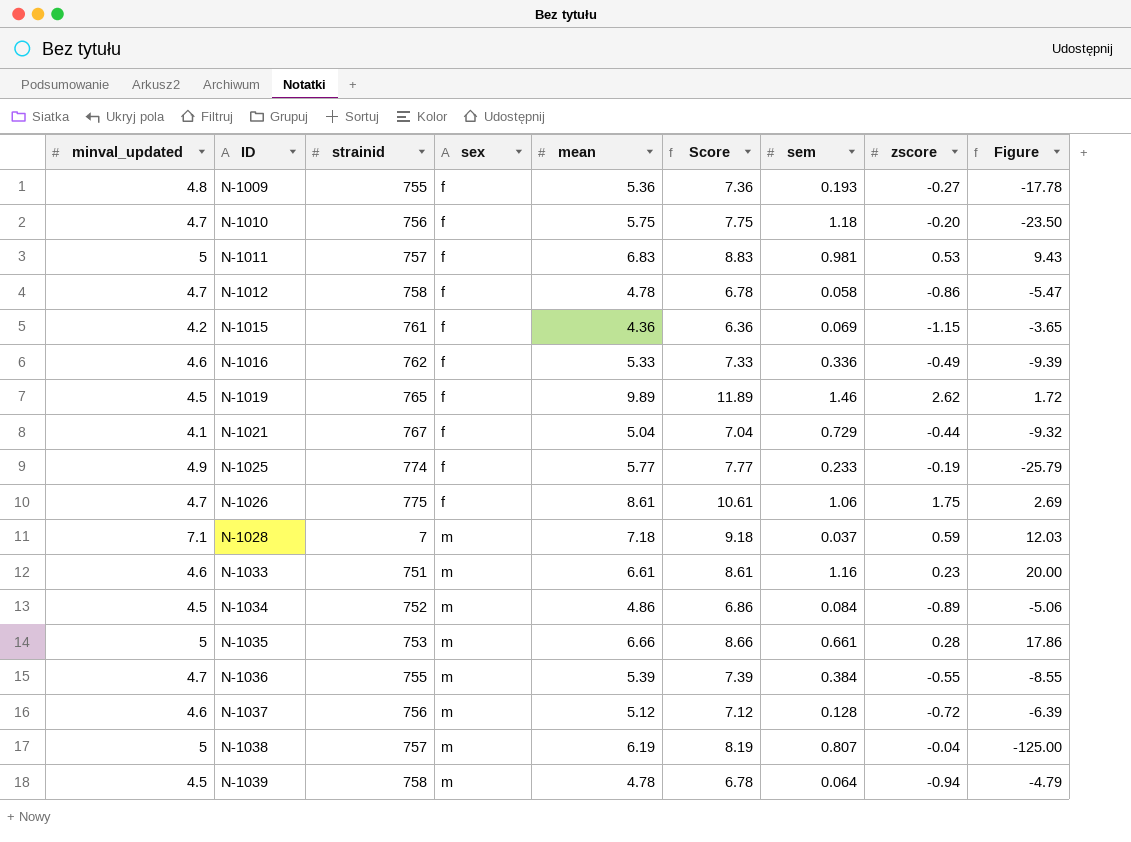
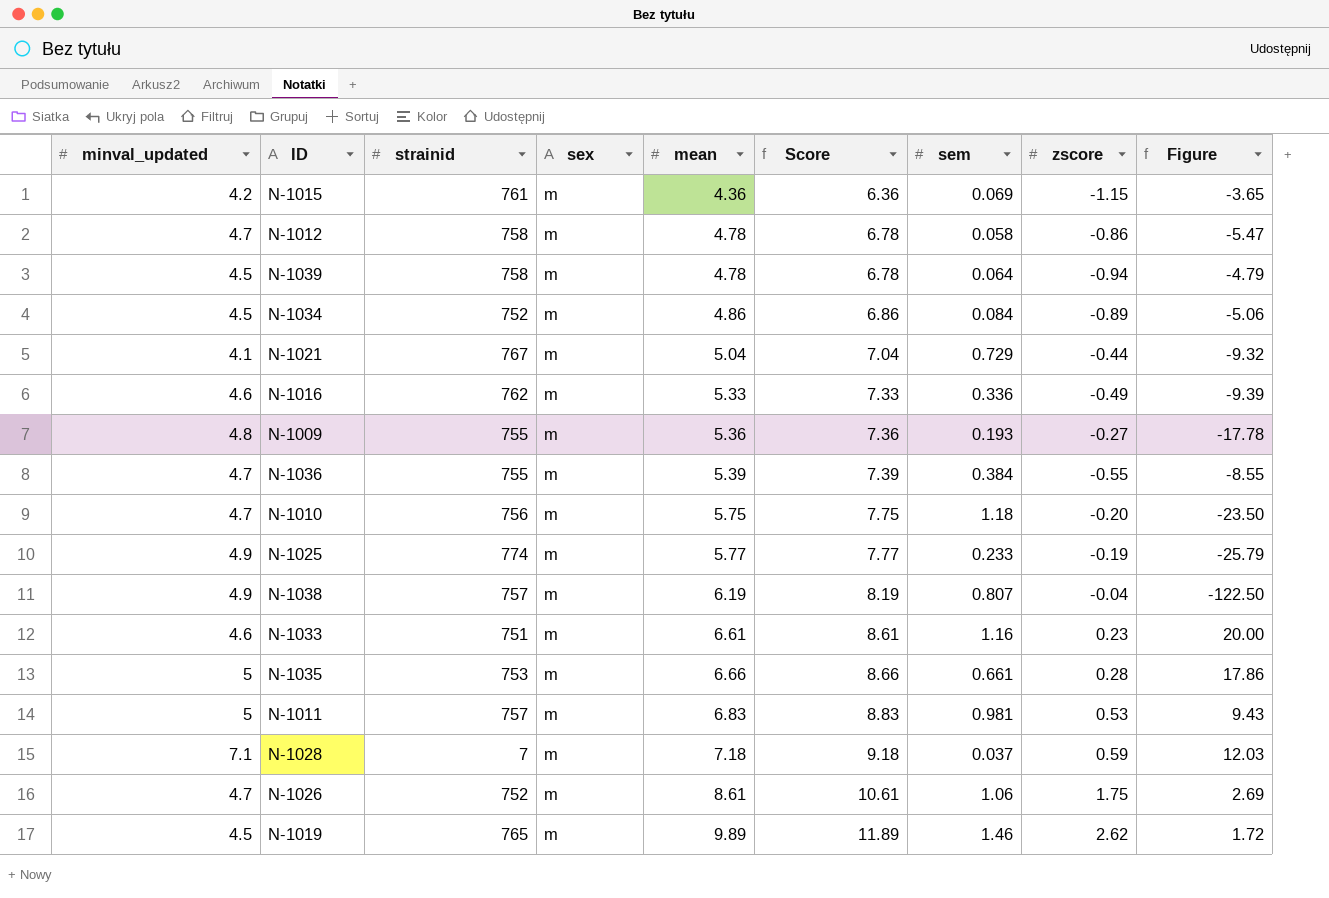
row order: ID ascending -> mean ascending
row N-1037: 4.6 | 756 | m | 5.12 | 7.12 | 0.128 | -0.72 | -6.39 -> none
N-1015 | sex: f -> m
N-1012 | sex: f -> m
N-1021 | sex: f -> m
N-1016 | sex: f -> m
N-1009 | sex: f -> m
N-1010 | sex: f -> m
N-1025 | sex: f -> m
N-1038 | minval_updated: 5 -> 4.9
N-1038 | Figure: -125.00 -> -122.50
N-1011 | sex: f -> m
N-1026 | strainid: 775 -> 752
N-1026 | sex: f -> m
N-1019 | sex: f -> m

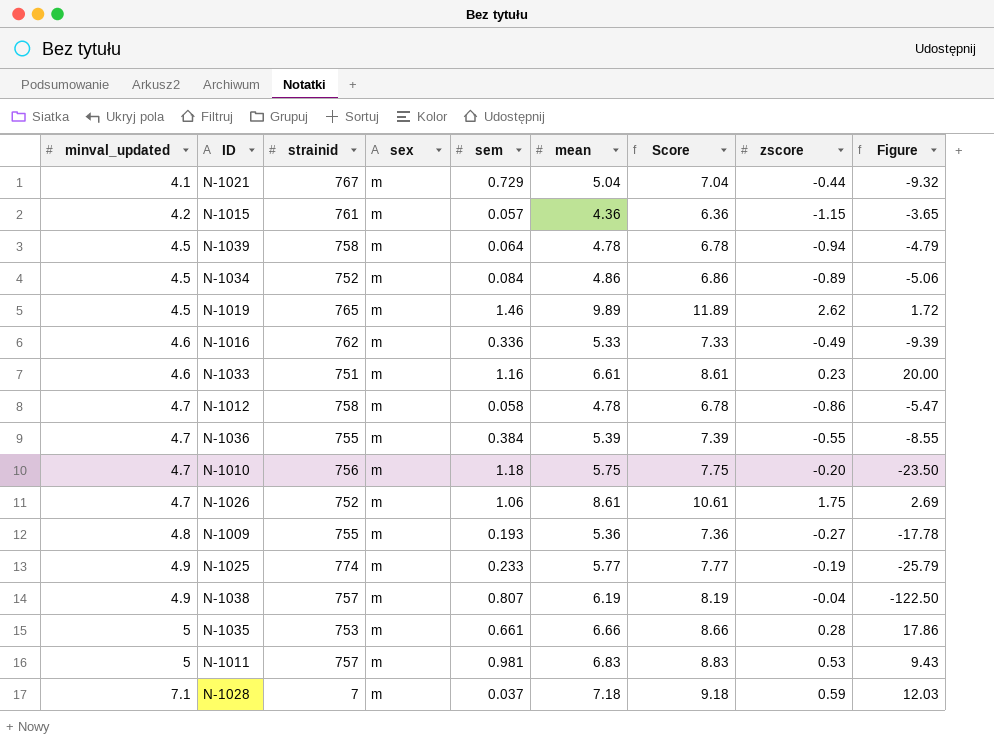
row order: mean ascending -> minval_updated ascending
column sem | position: 7 -> 5
N-1015 | sem: 0.069 -> 0.057

